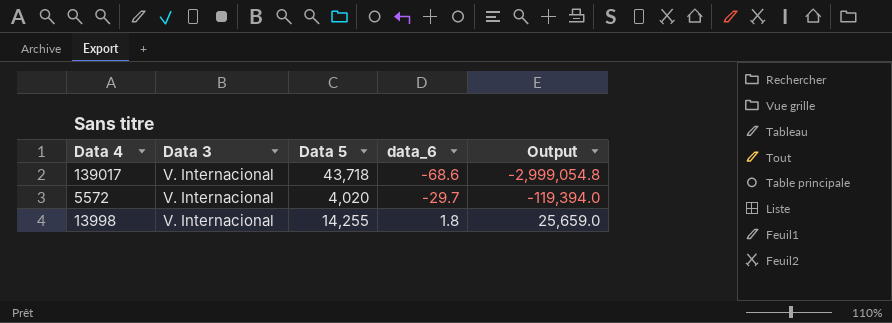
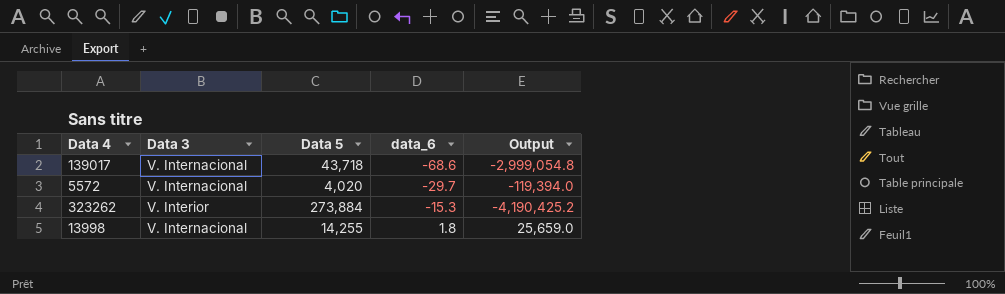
row 323262: none -> V. Interior | 273,884 | -15.3 | -4,190,425.2

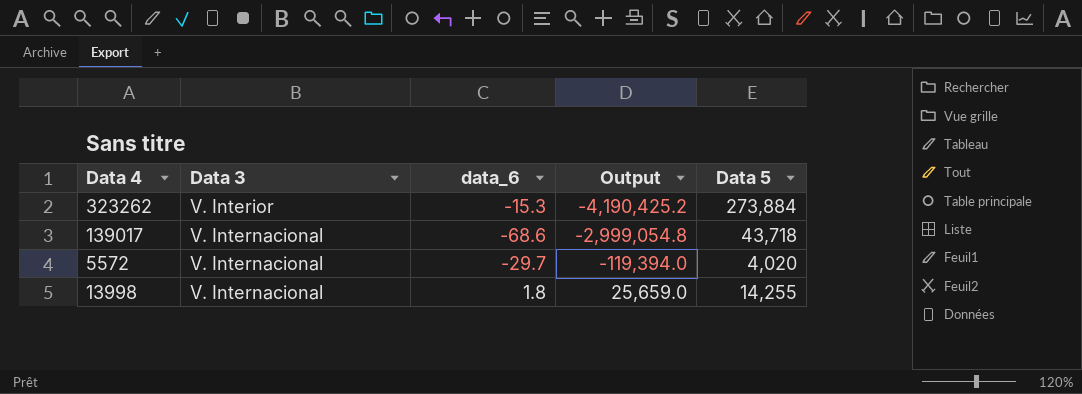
row order: data_6 ascending -> Data 3 ascending
column Data 5 | position: 3 -> 5

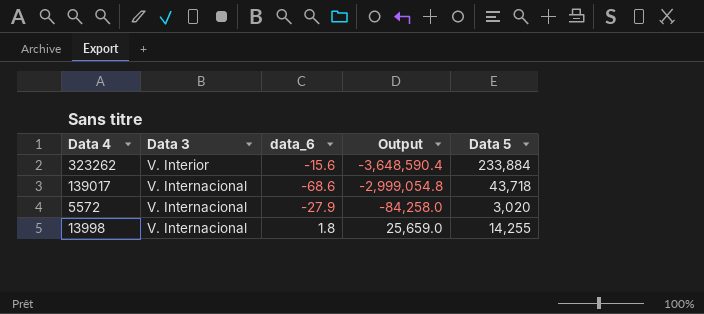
323262 | data_6: -15.3 -> -15.6
323262 | Output: -4,190,425.2 -> -3,648,590.4
323262 | Data 5: 273,884 -> 233,884
5572 | data_6: -29.7 -> -27.9
5572 | Output: -119,394.0 -> -84,258.0
5572 | Data 5: 4,020 -> 3,020

